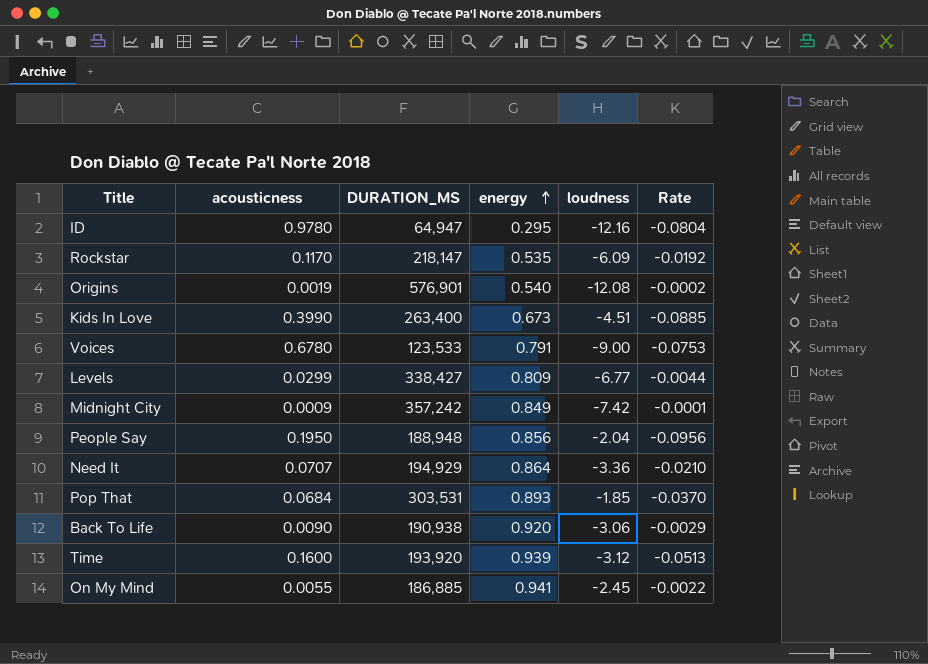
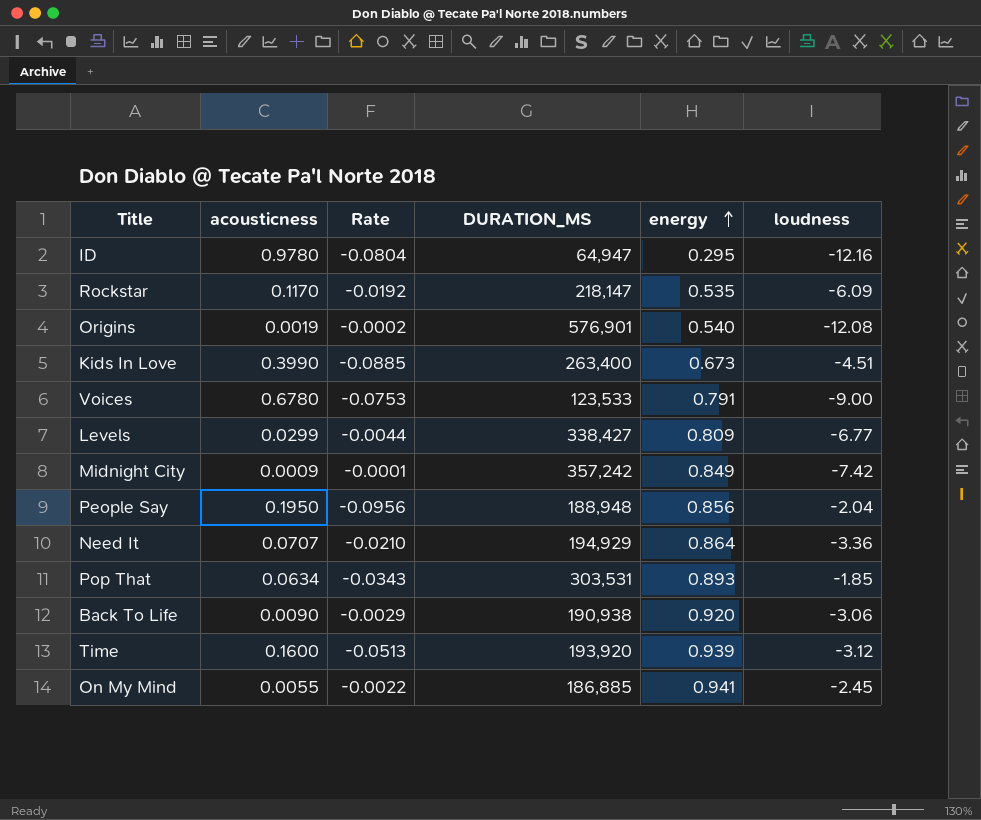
column Rate | position: 6 -> 3
Pop That | acousticness: 0.0684 -> 0.0634
Pop That | Rate: -0.0370 -> -0.0343

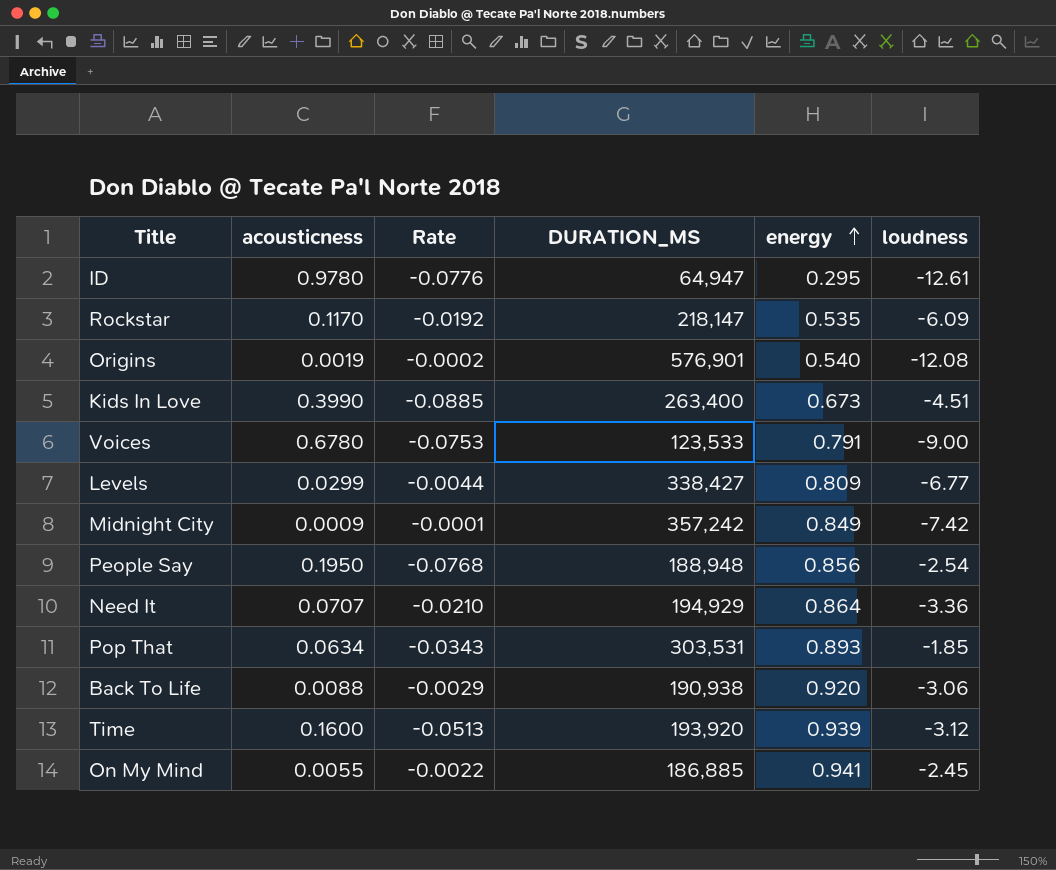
ID | Rate: -0.0804 -> -0.0776
ID | loudness: -12.16 -> -12.61
People Say | Rate: -0.0956 -> -0.0768
People Say | loudness: -2.04 -> -2.54
Back To Life | acousticness: 0.0090 -> 0.0088

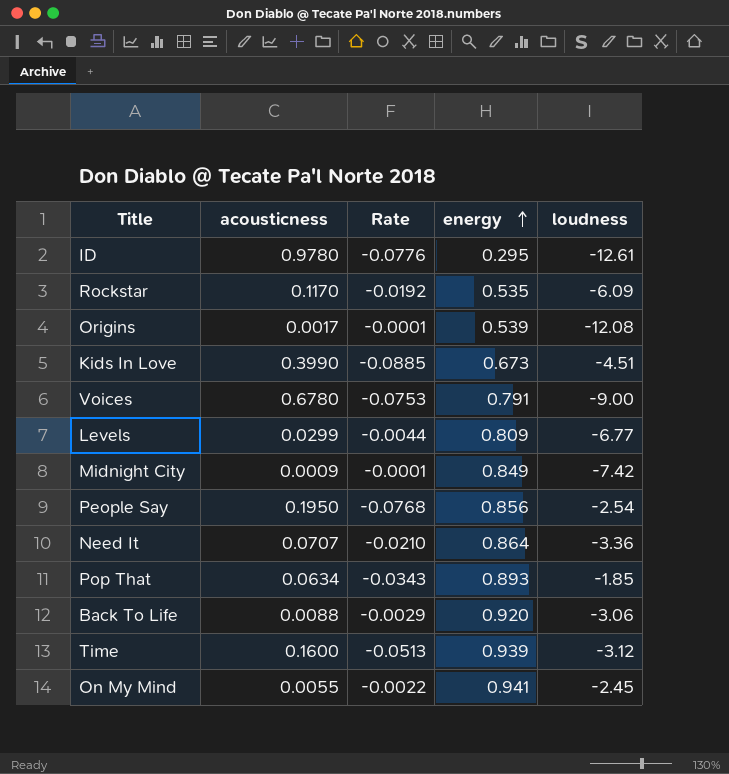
column DURATION_MS | position: 4 -> none
Origins | acousticness: 0.0019 -> 0.0017
Origins | Rate: -0.0002 -> -0.0001
Origins | energy: 0.540 -> 0.539

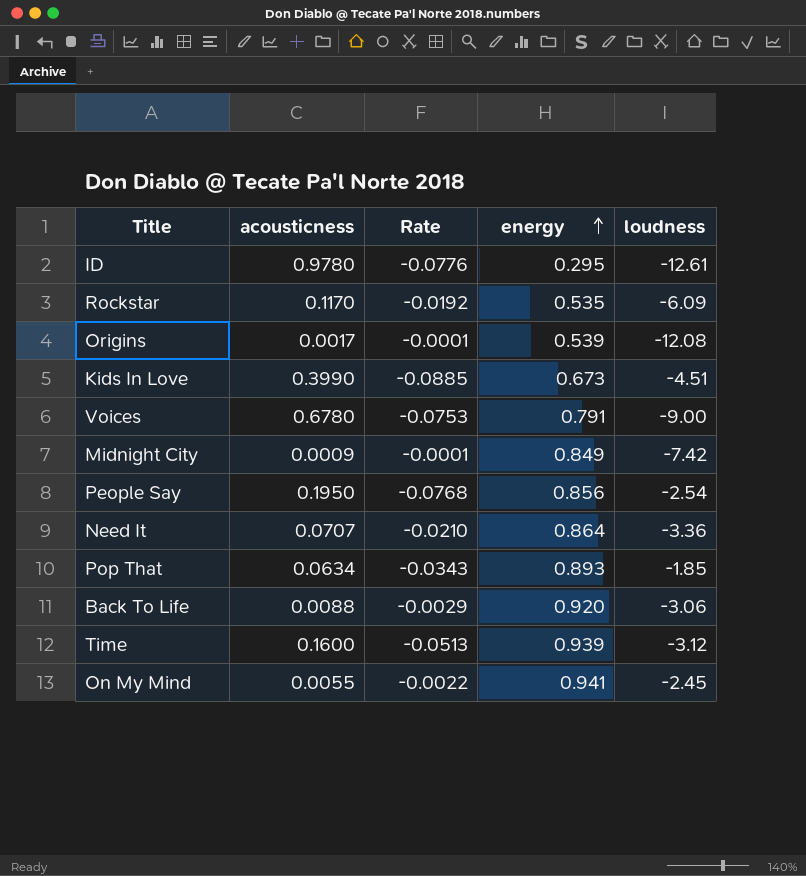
row Levels: 0.0299 | -0.0044 | 0.809 | -6.77 -> none

